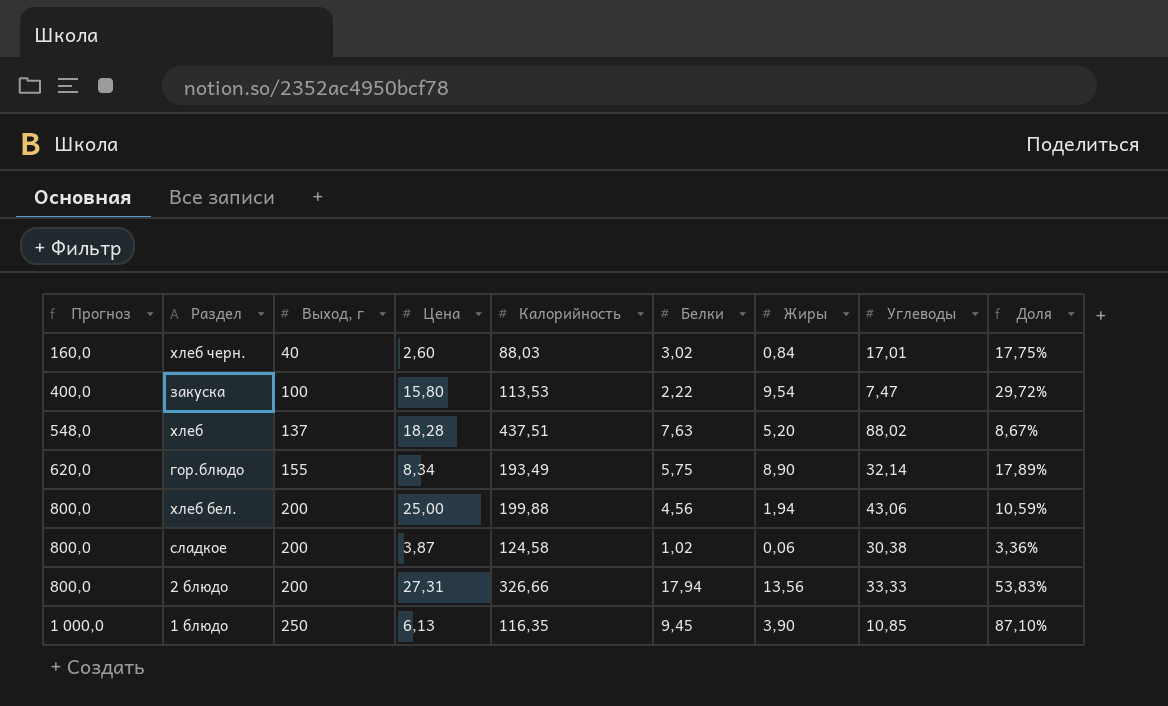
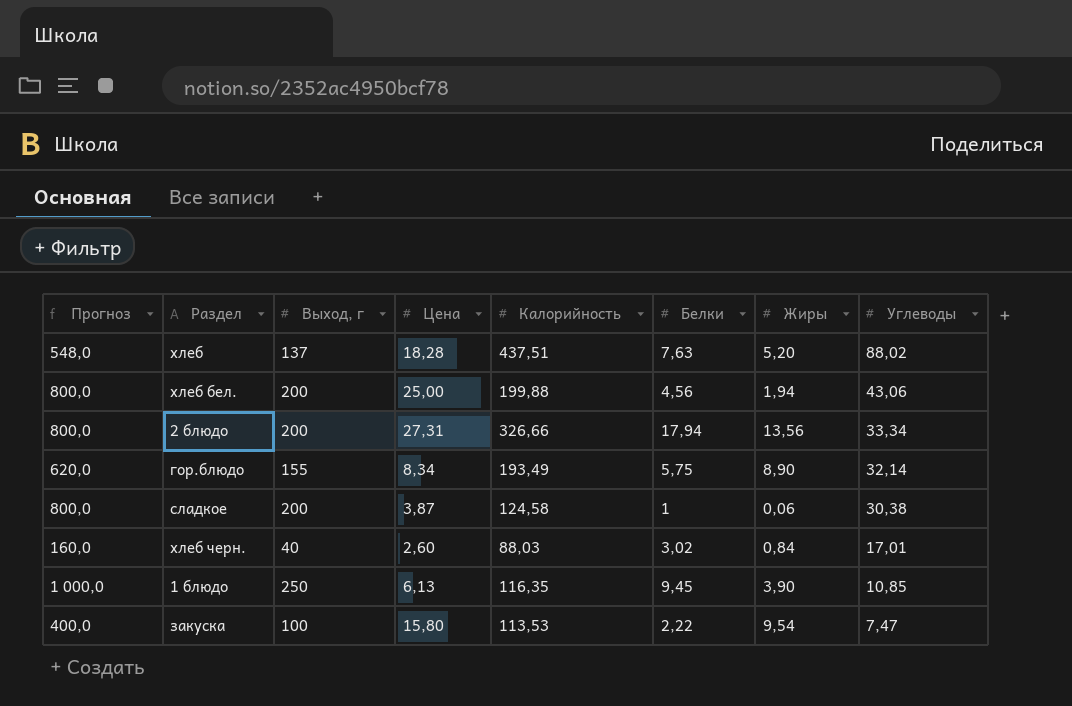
row order: Прогноз ascending -> Углеводы descending
column Доля | formula: [Белки] / [Углеводы] -> none
2 блюдо | Углеводы: 33,33 -> 33,34
сладкое | Белки: 1,02 -> 1

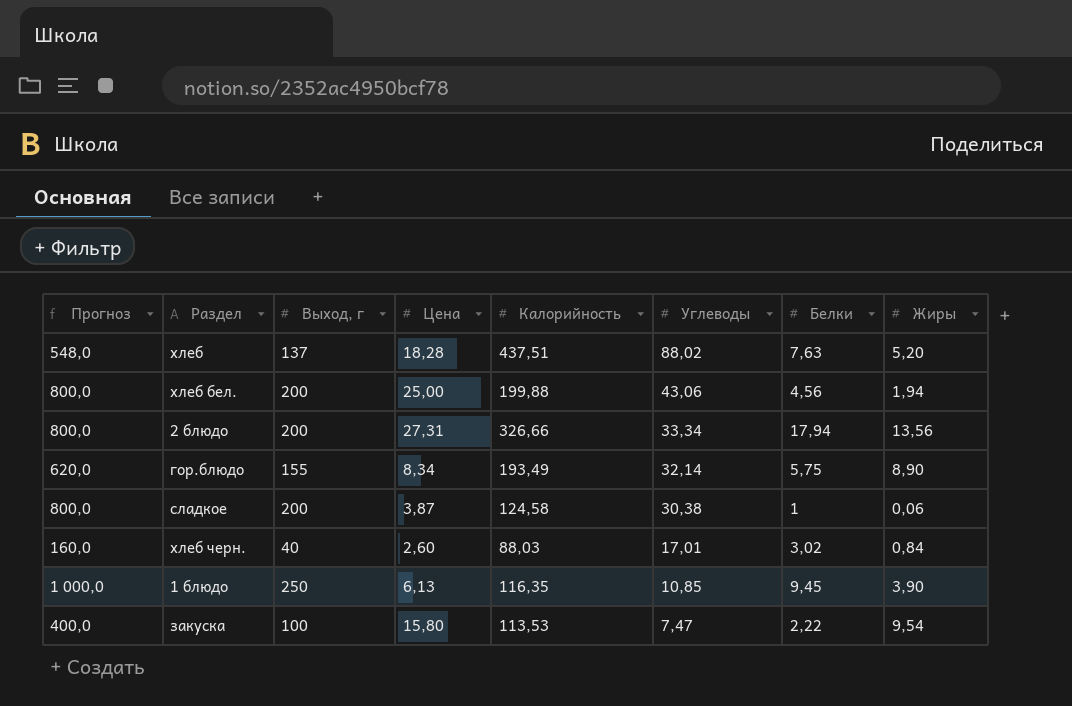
column Углеводы | position: 8 -> 6

